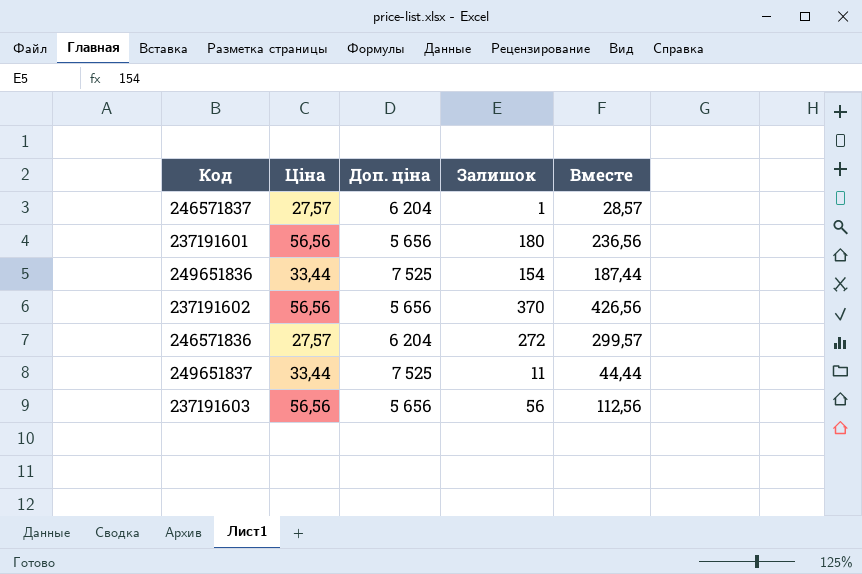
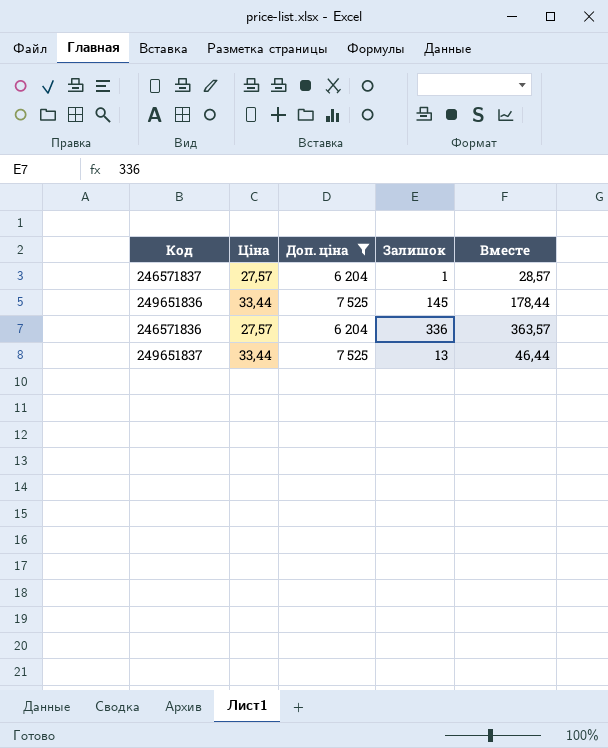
filter: none -> Доп. ціна != 5 656
249651836 | Залишок: 154 -> 145
249651836 | Вместе: 187,44 -> 178,44
246571836 | Залишок: 272 -> 336
246571836 | Вместе: 299,57 -> 363,57
249651837 | Залишок: 11 -> 13
249651837 | Вместе: 44,44 -> 46,44

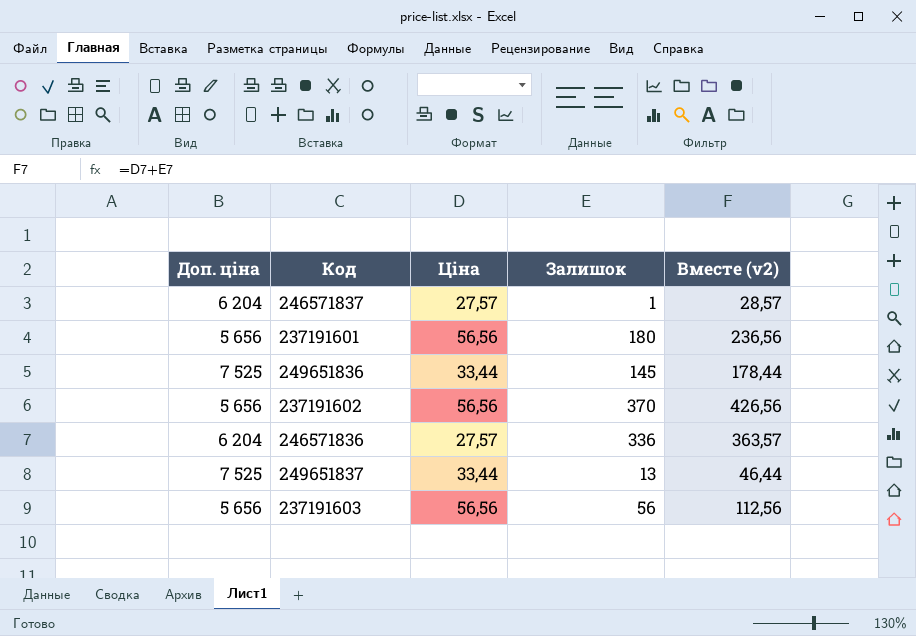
filter: Доп. ціна != 5 656 -> none
column Доп. ціна | position: 3 -> 1
column name: Вместе -> Вместе (v2)

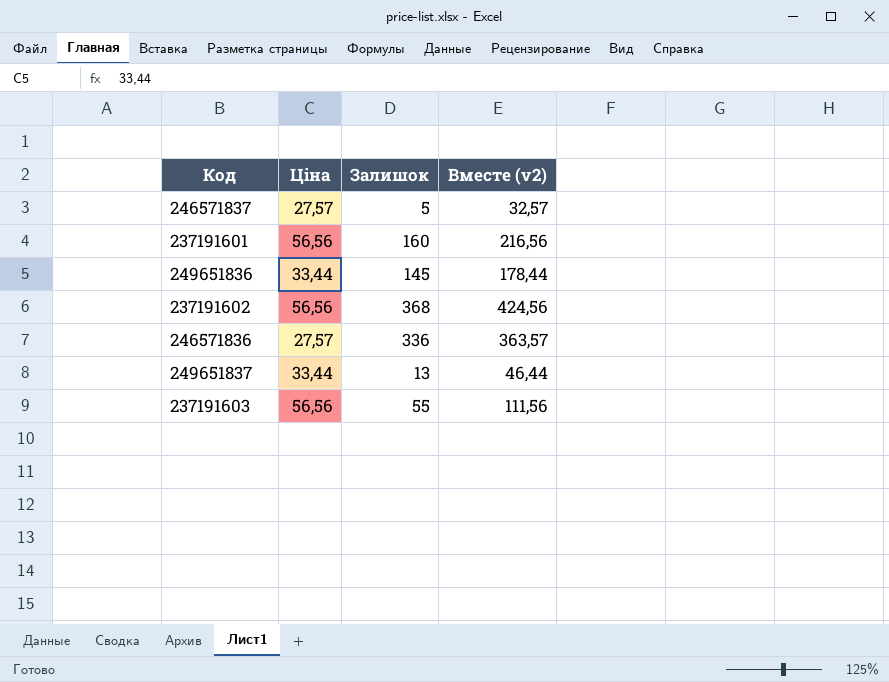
column Доп. ціна | position: 1 -> none
246571837 | Залишок: 1 -> 5
246571837 | Вместе (v2): 28,57 -> 32,57
237191601 | Залишок: 180 -> 160
237191601 | Вместе (v2): 236,56 -> 216,56
237191602 | Залишок: 370 -> 368
237191602 | Вместе (v2): 426,56 -> 424,56
237191603 | Залишок: 56 -> 55
237191603 | Вместе (v2): 112,56 -> 111,56

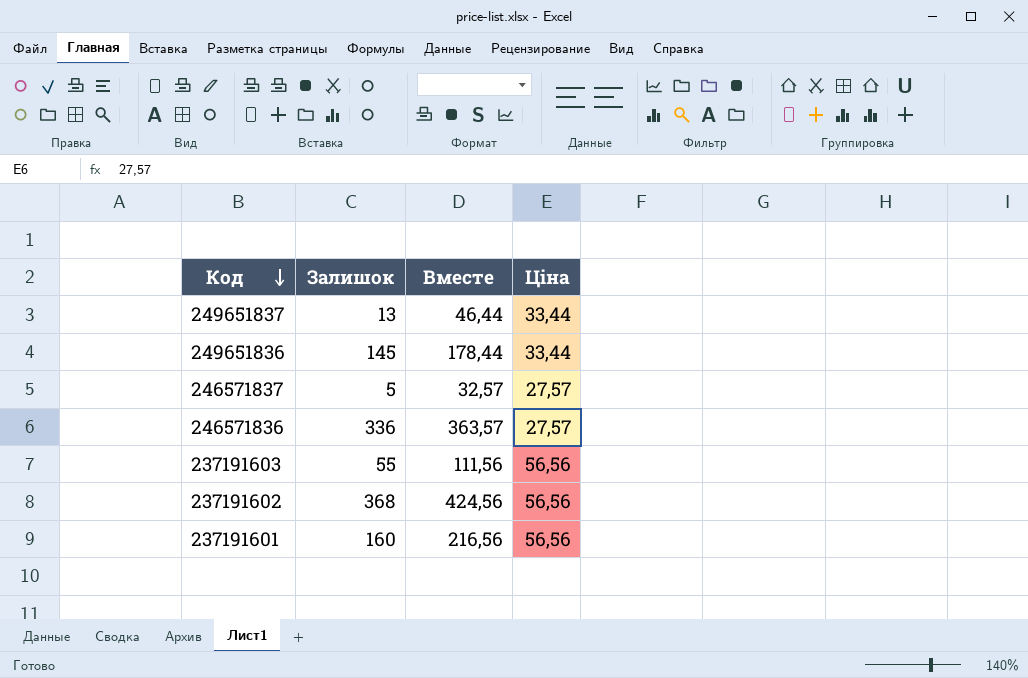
row order: none -> Код descending
column name: Вместе (v2) -> Вместе
column Ціна | position: 2 -> 4

